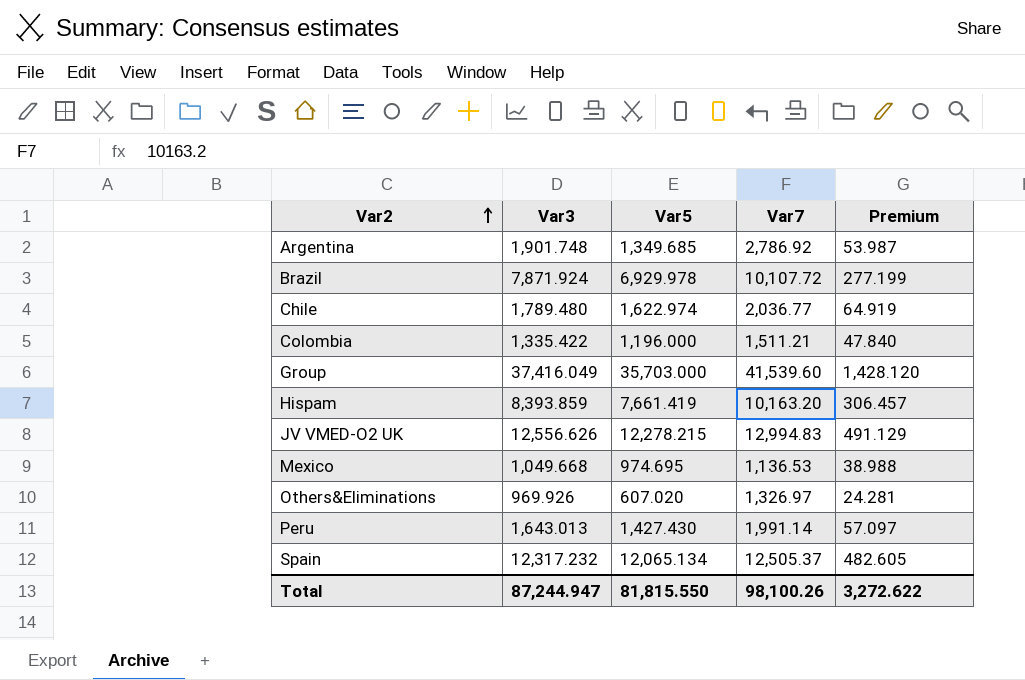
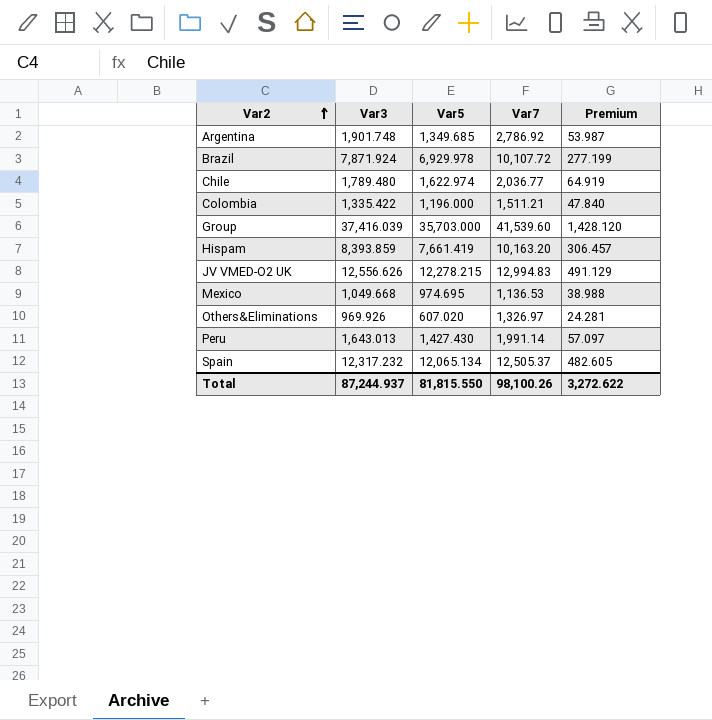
Group | Var3: 37,416.049 -> 37,416.039
Total | Var3: 87,244.947 -> 87,244.937

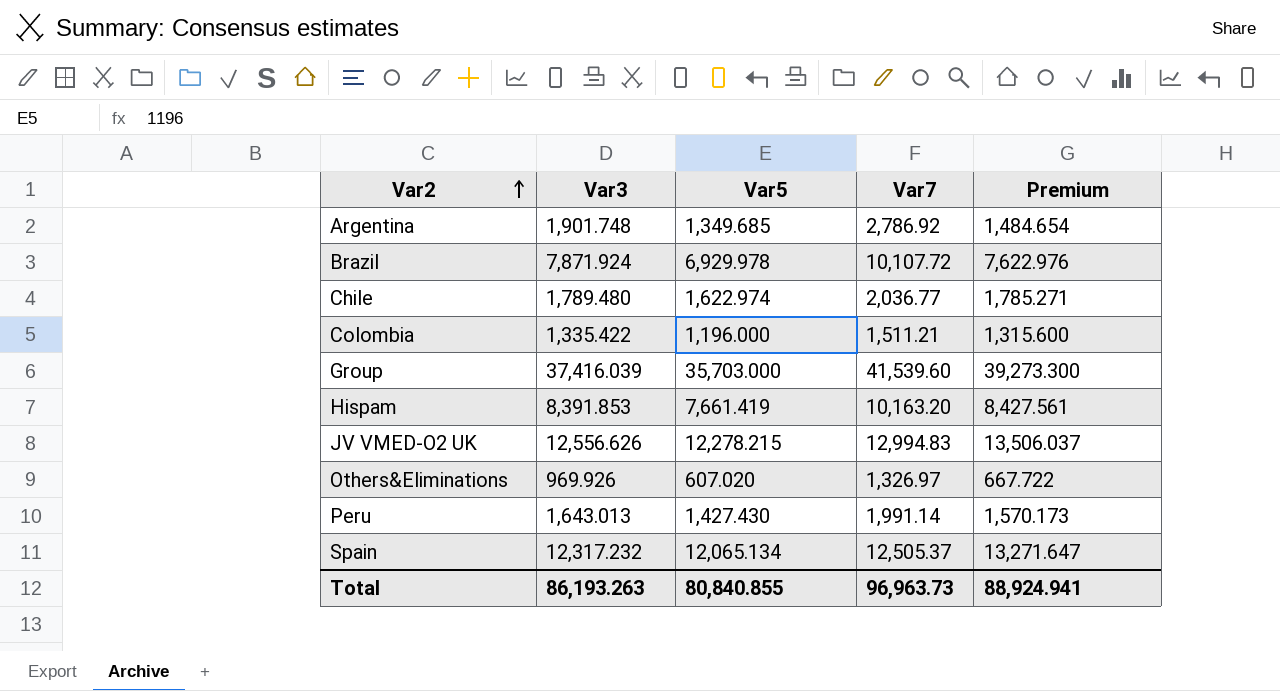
column Premium | formula: [Var5] * 0.04 -> [Var5] * 1.1
row Mexico: 1,049.668 | 974.695 | 1,136.53 | 38.988 -> none
Hispam | Var3: 8,393.859 -> 8,391.853
Total | Var3: 87,244.937 -> 86,193.263
Total | Var5: 81,815.550 -> 80,840.855
Total | Var7: 98,100.26 -> 96,963.73
Total | Premium: 3,272.622 -> 88,924.941

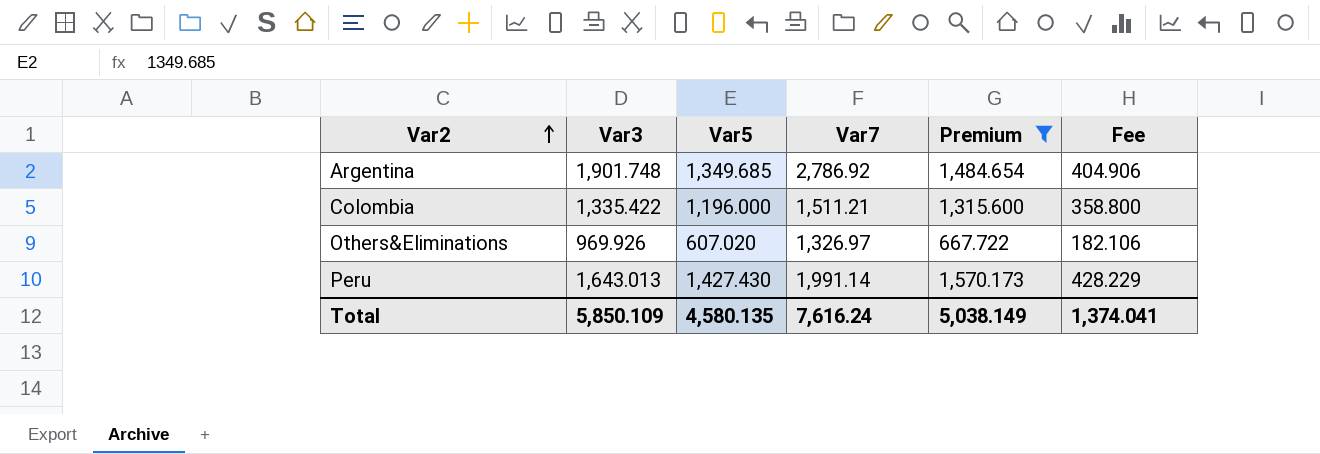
filter: none -> Premium <= 1,570.173
column Fee | formula: none -> [Var5] * 0.3
Total | Var3: 86,193.263 -> 5,850.109
Total | Var5: 80,840.855 -> 4,580.135
Total | Var7: 96,963.73 -> 7,616.24
Total | Premium: 88,924.941 -> 5,038.149

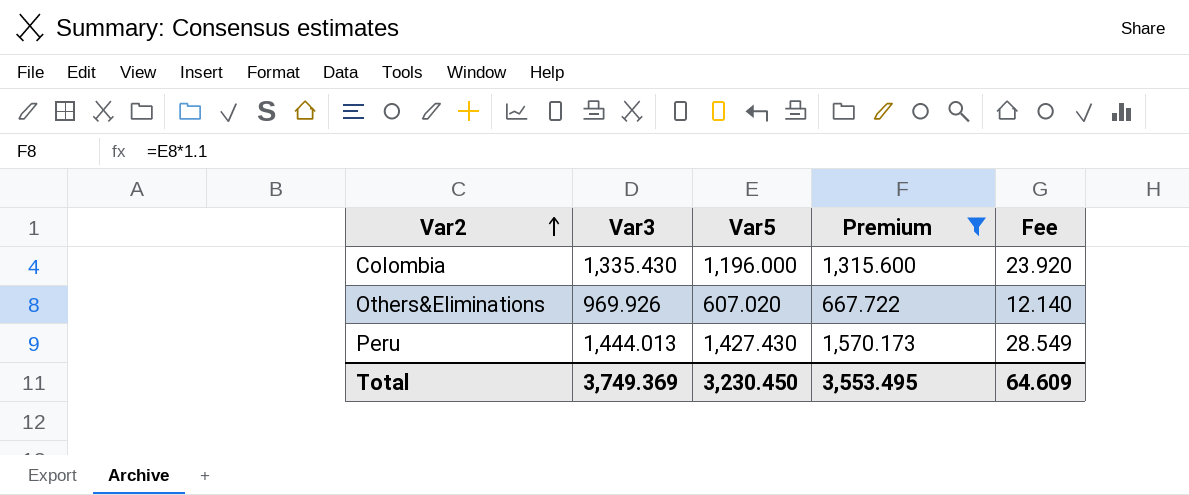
column Var7 | position: 4 -> none
column Fee | formula: [Var5] * 0.3 -> [Var5] * 0.02
row Argentina: 1,901.748 | 1,349.685 | 2,786.92 | 1,484.654 | 404.906 -> none
Colombia | Var3: 1,335.422 -> 1,335.430
Peru | Var3: 1,643.013 -> 1,444.013
Total | Var3: 5,850.109 -> 3,749.369
Total | Var5: 4,580.135 -> 3,230.450
Total | Premium: 5,038.149 -> 3,553.495
Total | Fee: 1,374.041 -> 64.609

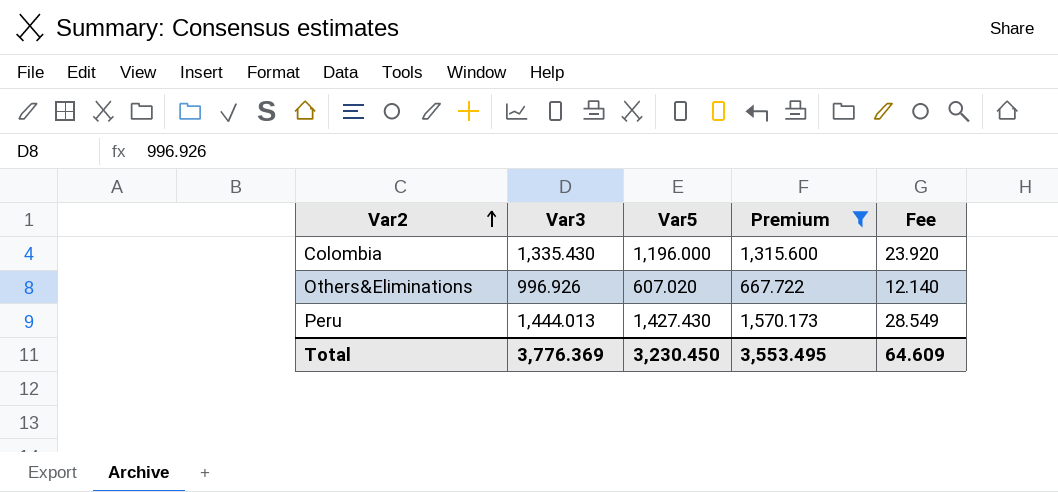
Others&Eliminations | Var3: 969.926 -> 996.926
Total | Var3: 3,749.369 -> 3,776.369

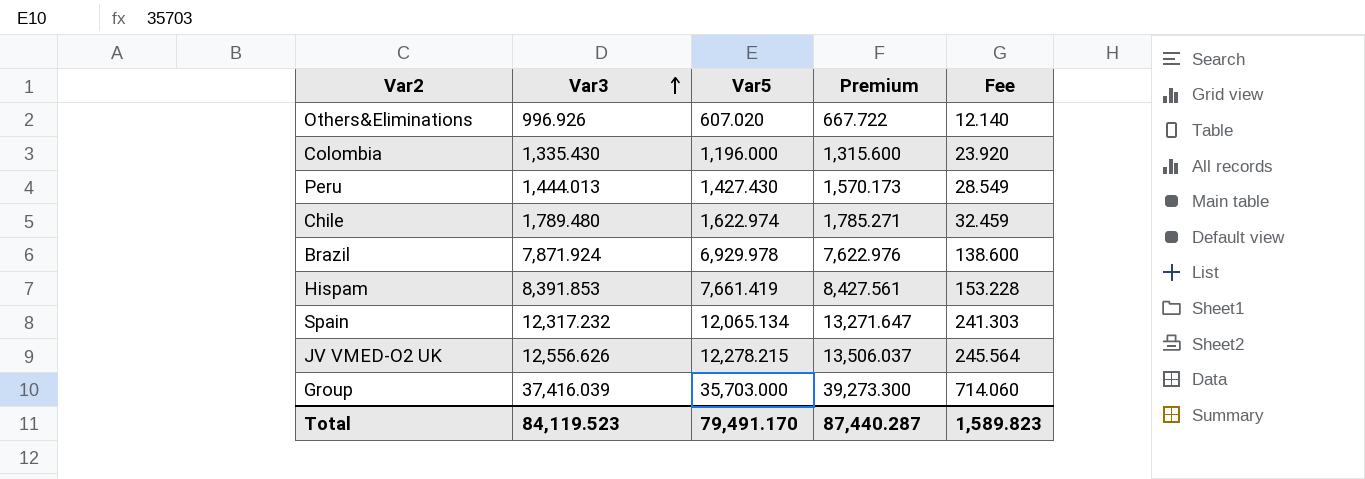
filter: Premium <= 1,570.173 -> none
row order: Var2 ascending -> Var3 ascending
Total | Var3: 3,776.369 -> 84,119.523
Total | Var5: 3,230.450 -> 79,491.170
Total | Premium: 3,553.495 -> 87,440.287
Total | Fee: 64.609 -> 1,589.823

